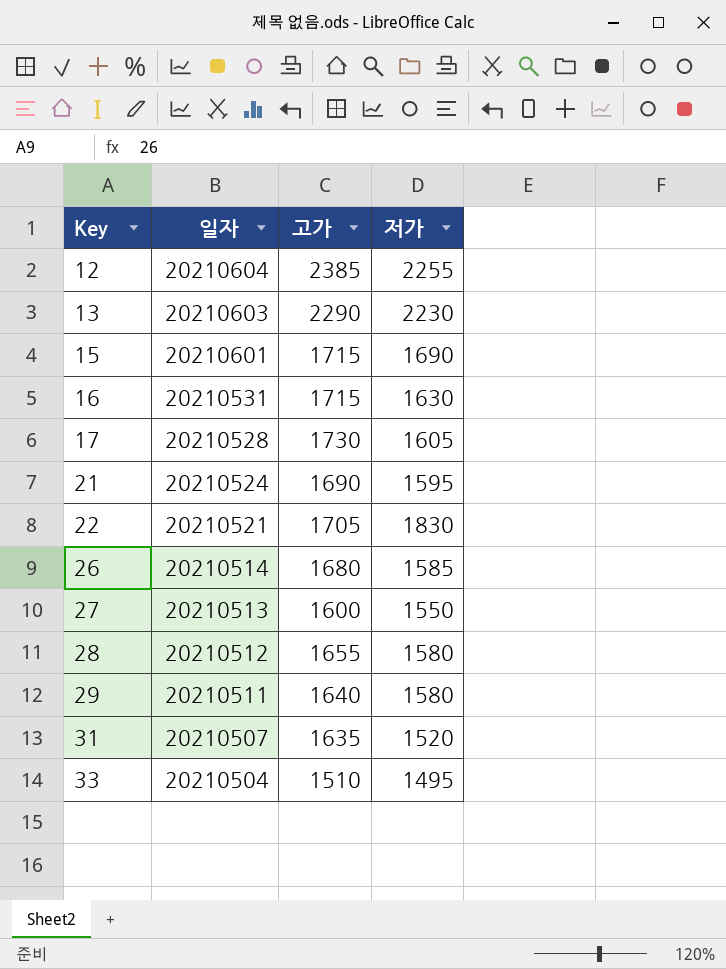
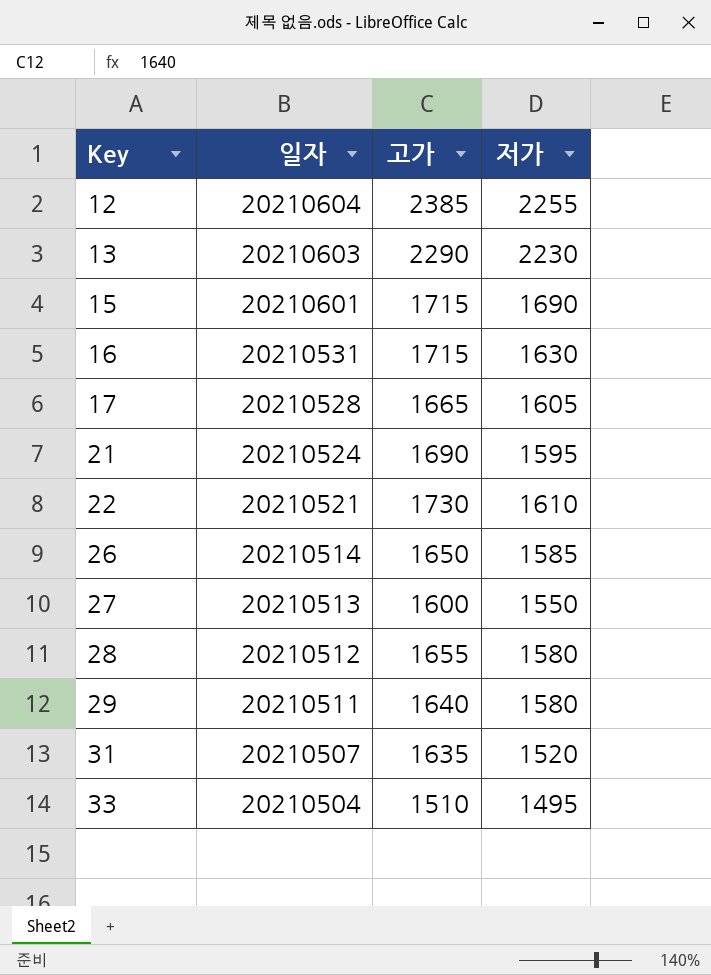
17 | 고가: 1730 -> 1665
22 | 고가: 1705 -> 1730
22 | 저가: 1830 -> 1610
26 | 고가: 1680 -> 1650

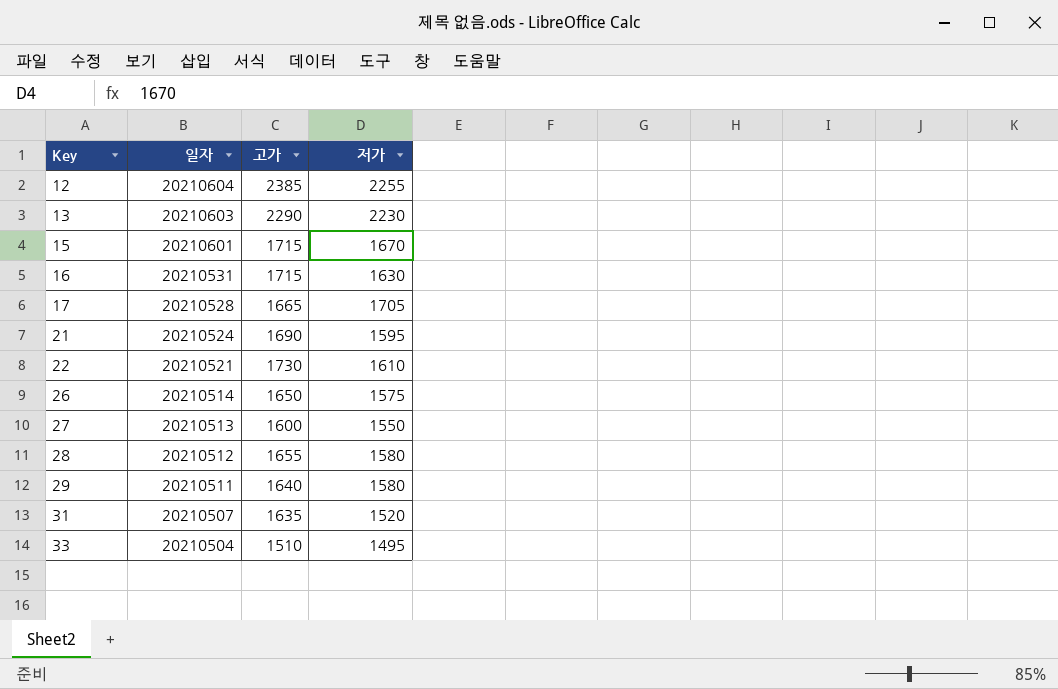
15 | 저가: 1690 -> 1670
17 | 저가: 1605 -> 1705
26 | 저가: 1585 -> 1575

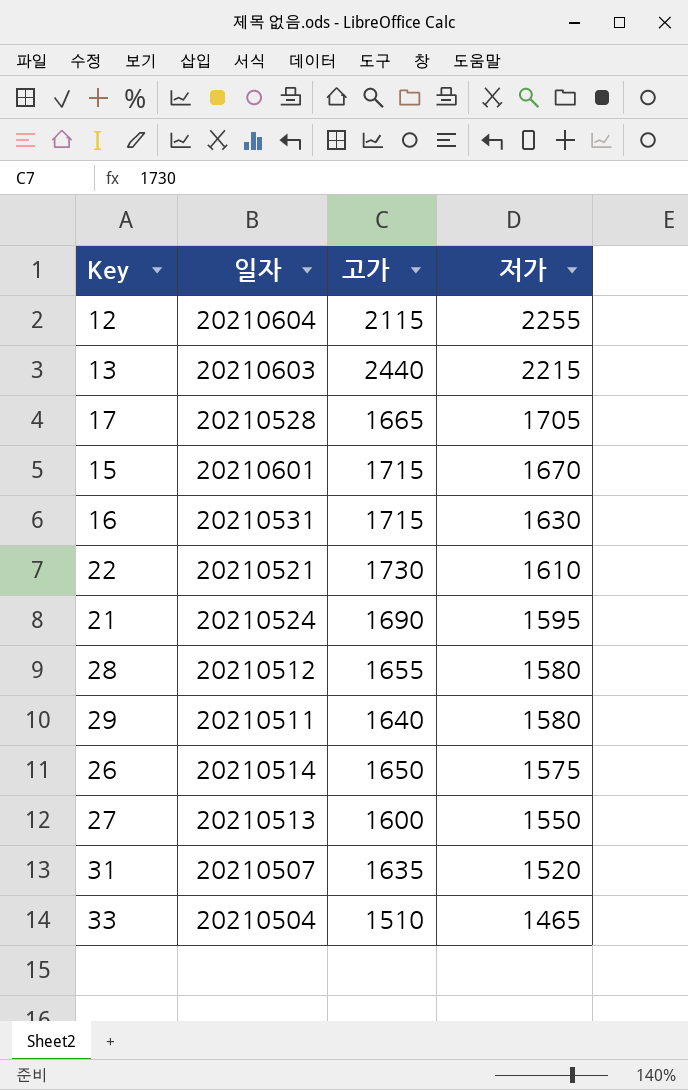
row order: Key ascending -> 저가 descending
12 | 고가: 2385 -> 2115
13 | 고가: 2290 -> 2440
13 | 저가: 2230 -> 2215
33 | 저가: 1495 -> 1465

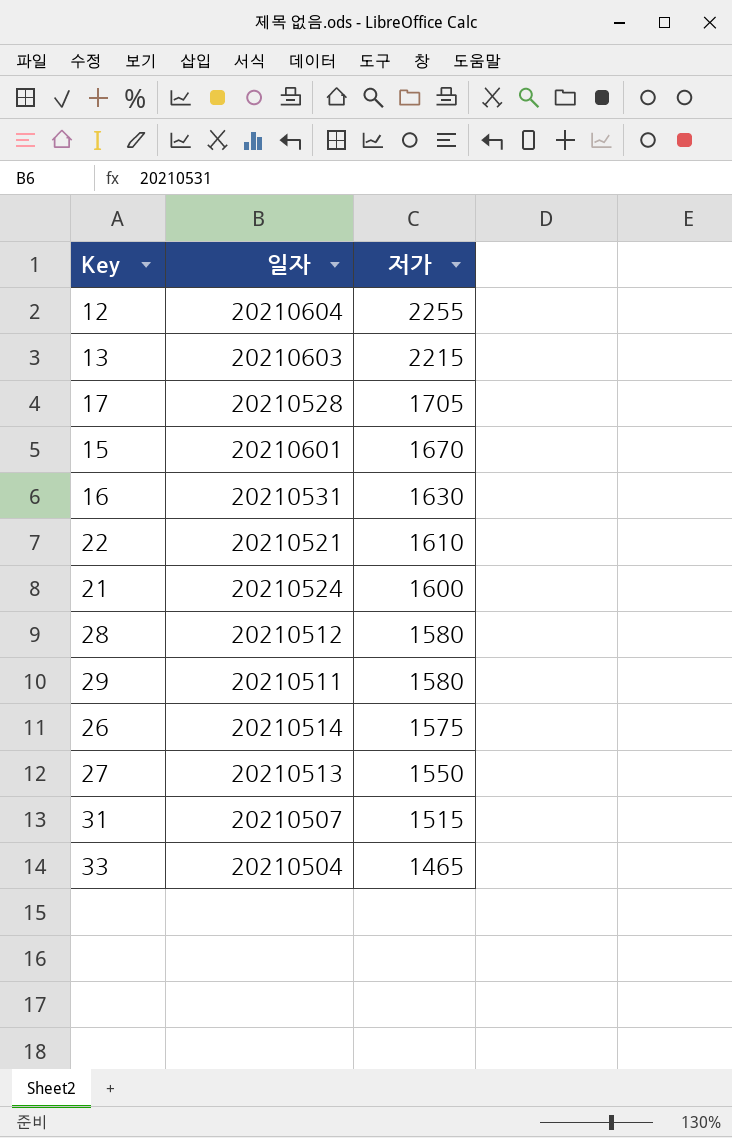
column 고가 | position: 3 -> none
21 | 저가: 1595 -> 1600
31 | 저가: 1520 -> 1515

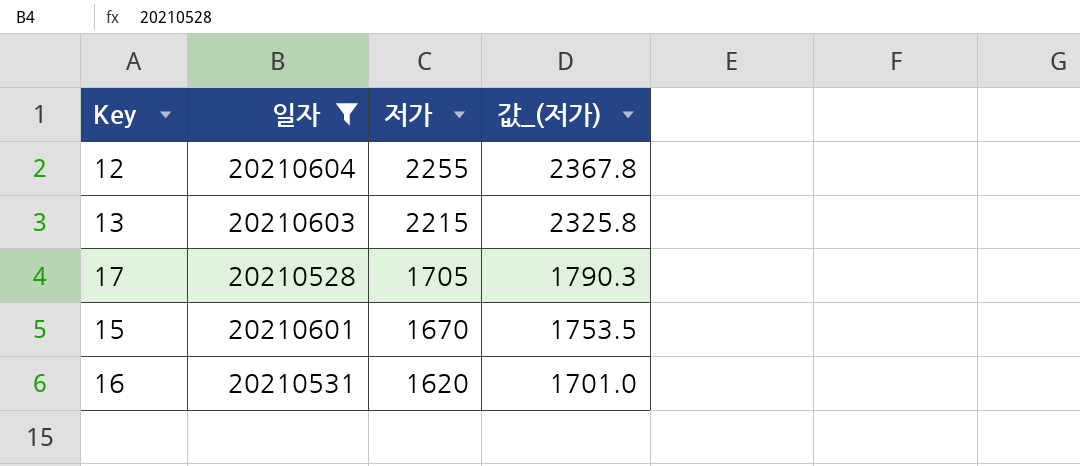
filter: none -> 일자 >= 20210528
column 값_(저가) | formula: none -> [저가] * 1.05
16 | 저가: 1630 -> 1620

